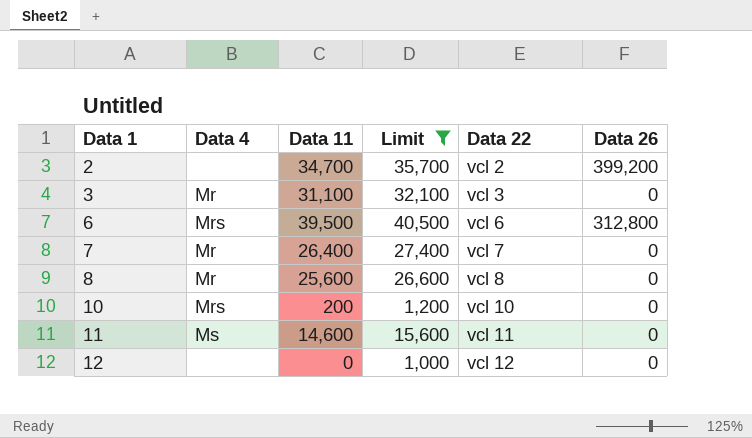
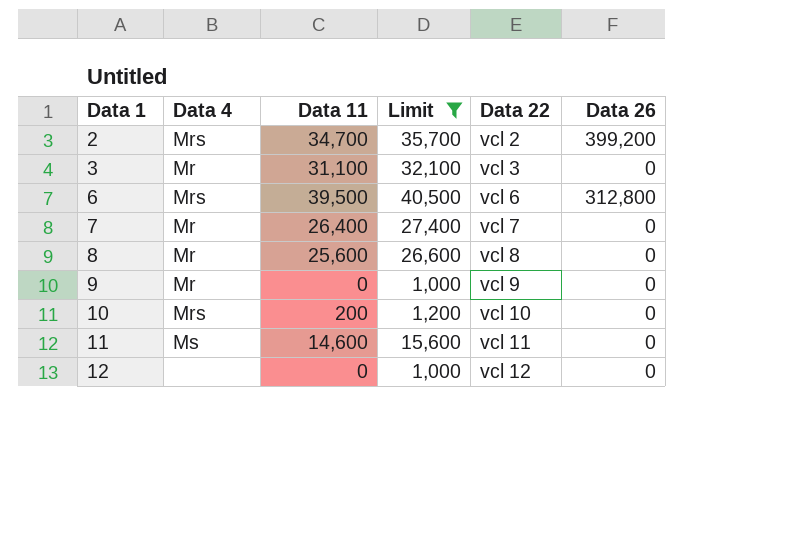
2 | Data 4: none -> Mrs
row 9: none -> Mr | 0 | 1,000 | vcl 9 | 0

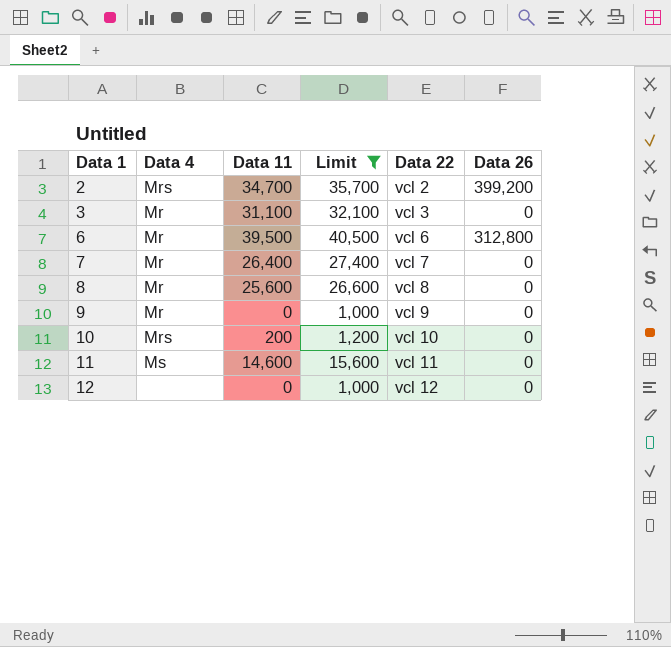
6 | Data 4: Mrs -> Mr

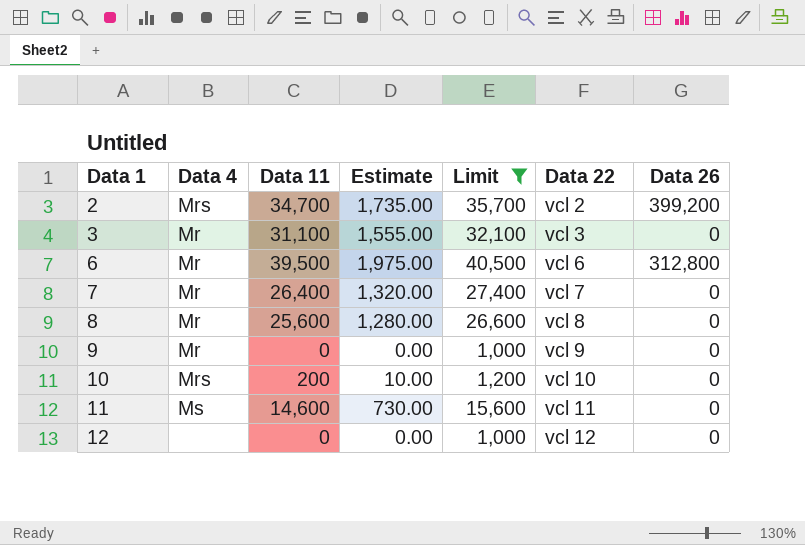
column Estimate | formula: none -> [Data 11] * 0.05

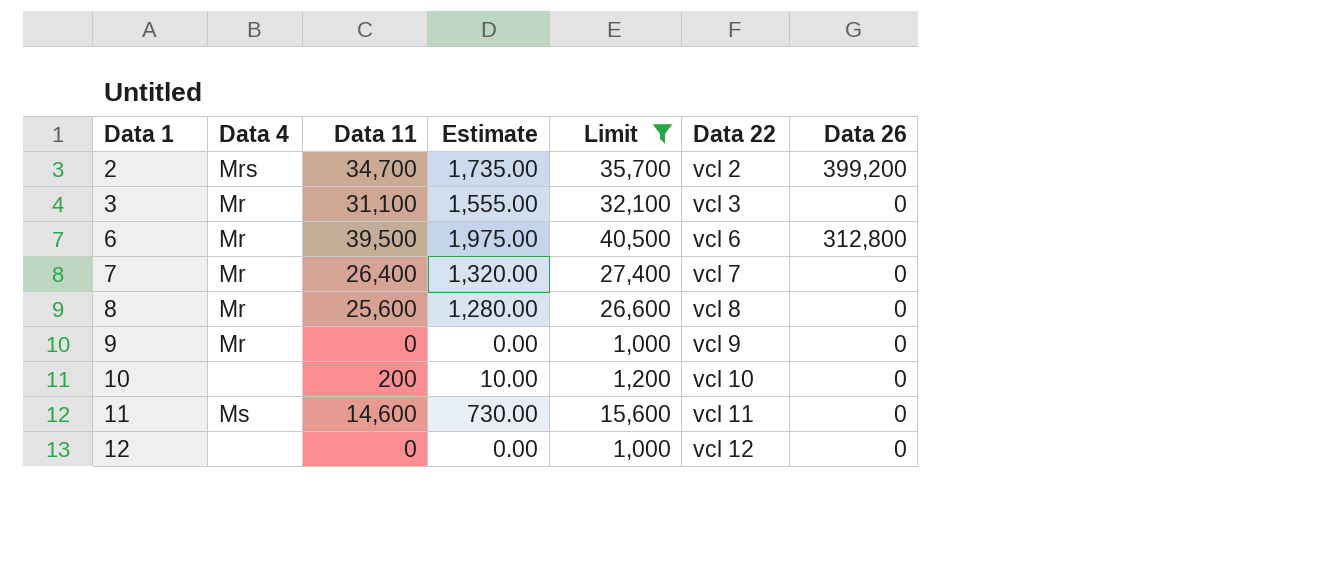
10 | Data 4: Mrs -> none

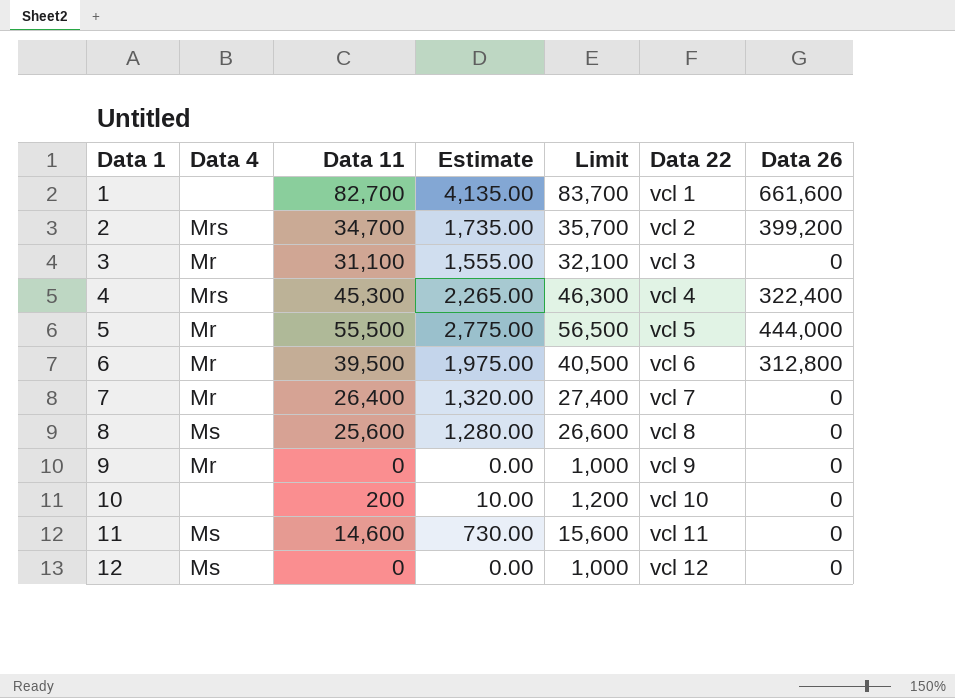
filter: Limit <= 40,500 -> none
8 | Data 4: Mr -> Ms
12 | Data 4: none -> Ms

